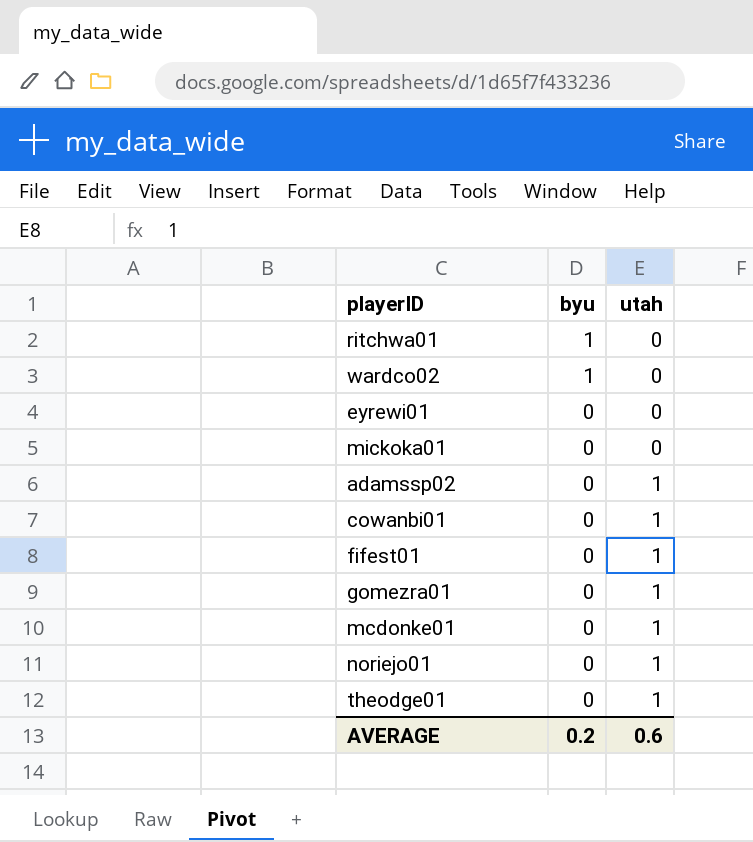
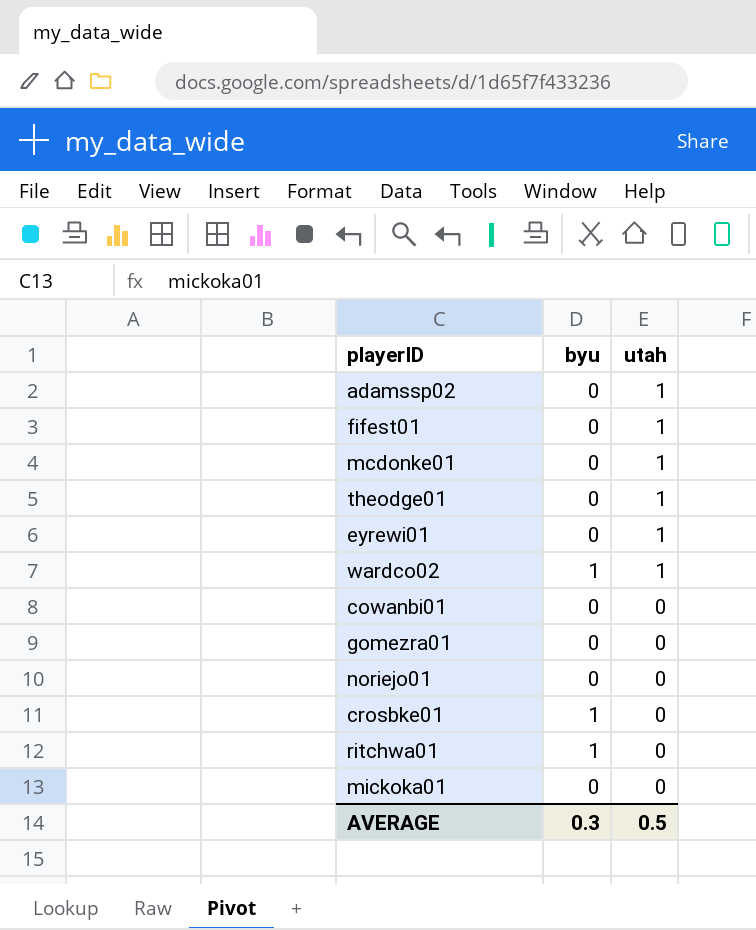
row order: byu descending -> utah descending
eyrewi01 | utah: 0 -> 1
wardco02 | utah: 0 -> 1
cowanbi01 | utah: 1 -> 0
gomezra01 | utah: 1 -> 0
noriejo01 | utah: 1 -> 0
row crosbke01: none -> 1 | 0
AVERAGE | byu: 0.2 -> 0.3
AVERAGE | utah: 0.6 -> 0.5

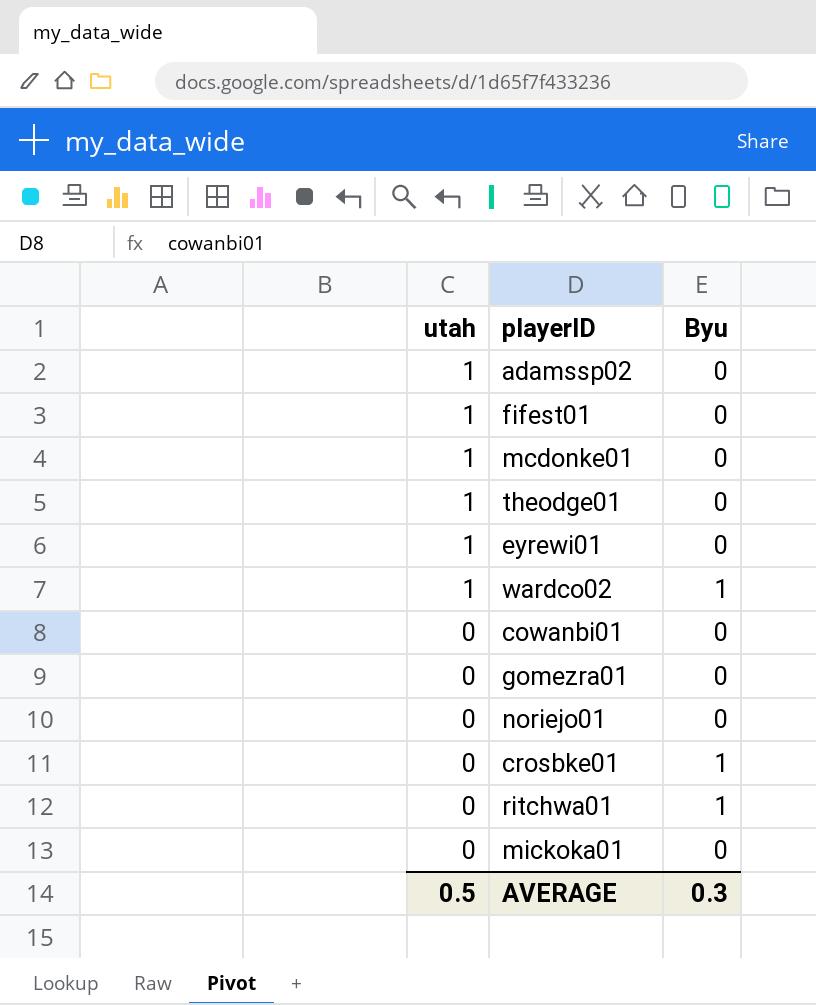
column utah | position: 3 -> 1
column name: byu -> Byu

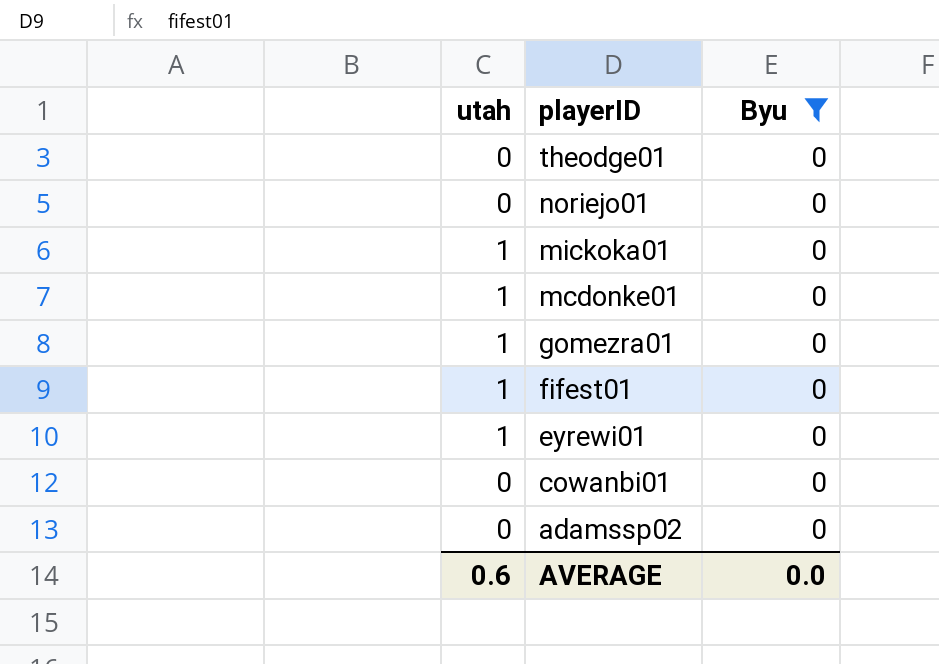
filter: none -> Byu = 0
row order: utah descending -> playerID descending
theodge01 | utah: 1 -> 0
mickoka01 | utah: 0 -> 1
gomezra01 | utah: 0 -> 1
adamssp02 | utah: 1 -> 0
AVERAGE | utah: 0.5 -> 0.6
AVERAGE | Byu: 0.3 -> 0.0

